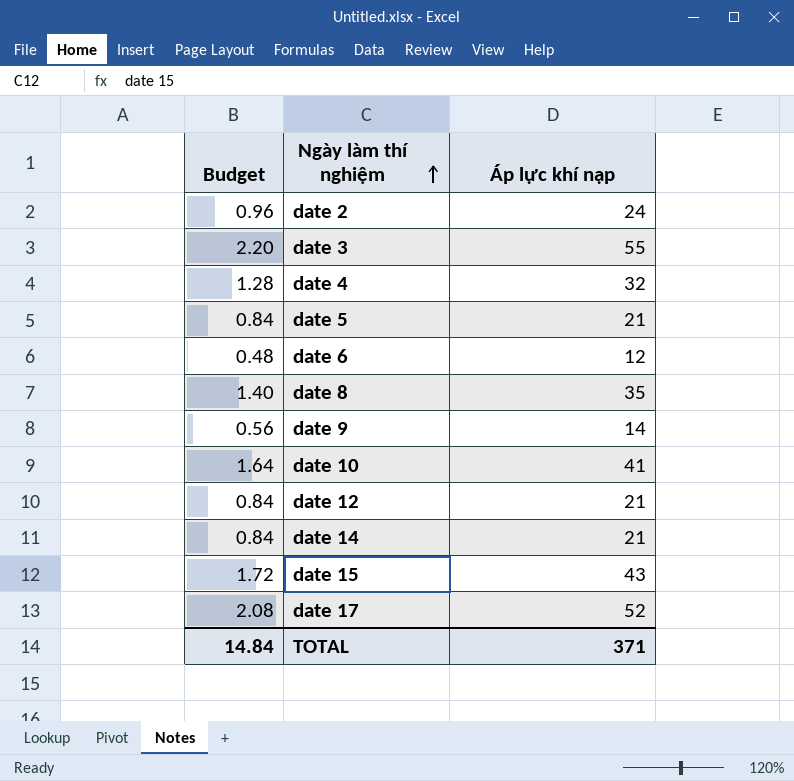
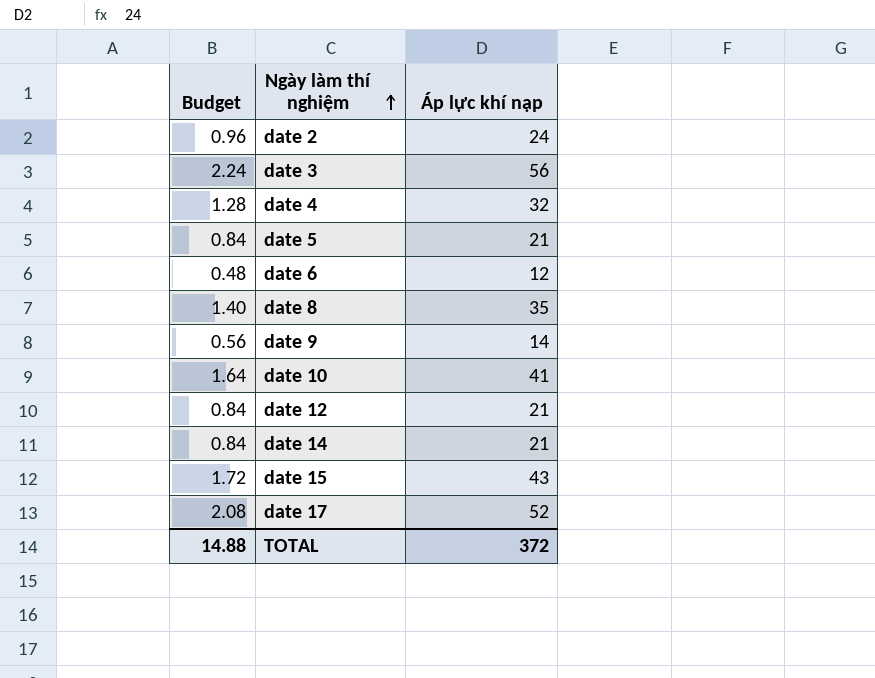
date 3 | Budget: 2.20 -> 2.24
date 3 | Áp lực khí nạp: 55 -> 56
TOTAL | Budget: 14.84 -> 14.88
TOTAL | Áp lực khí nạp: 371 -> 372

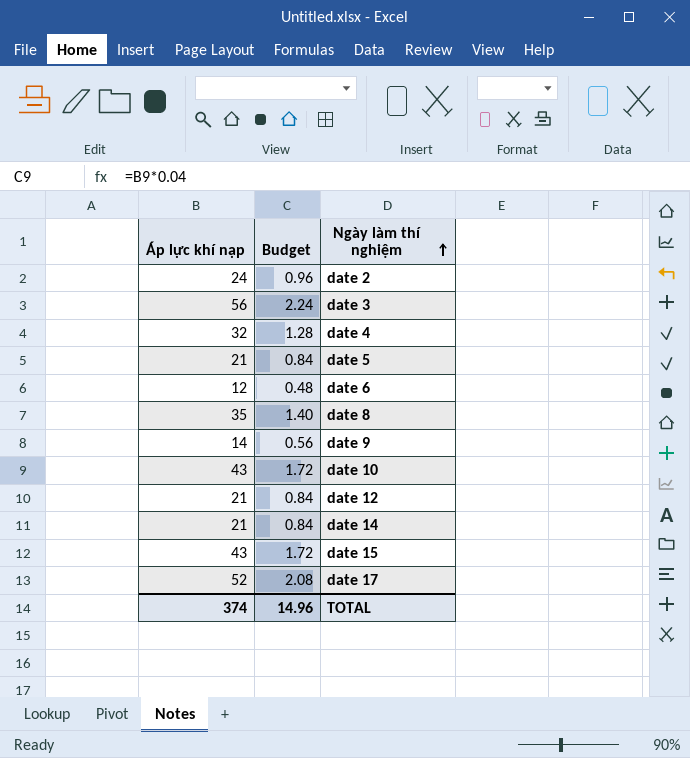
column Áp lực khí nạp | position: 3 -> 1
date 10 | Áp lực khí nạp: 41 -> 43
date 10 | Budget: 1.64 -> 1.72
TOTAL | Áp lực khí nạp: 372 -> 374
TOTAL | Budget: 14.88 -> 14.96

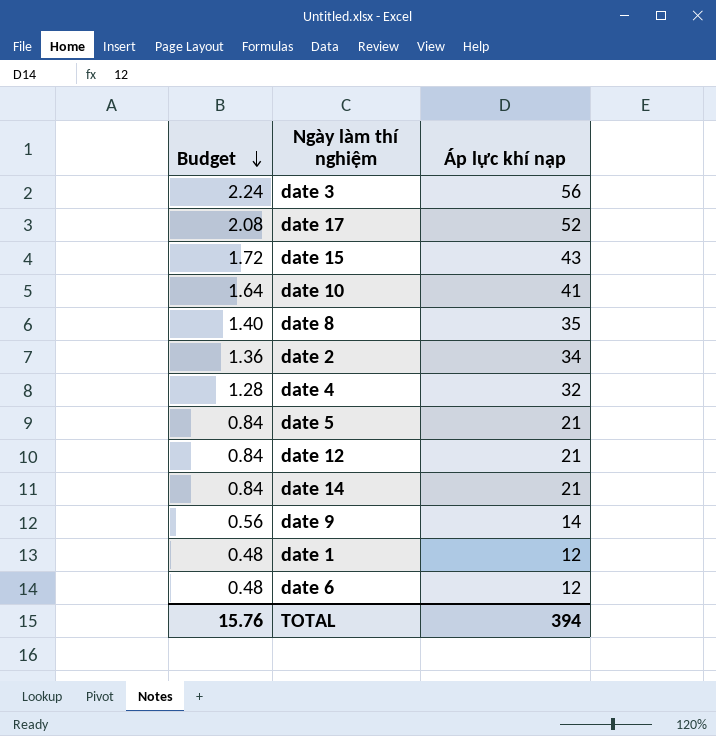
row order: Ngày làm thí nghiệm ascending -> Budget descending
column Áp lực khí nạp | position: 1 -> 3
date 10 | Budget: 1.72 -> 1.64
date 10 | Áp lực khí nạp: 43 -> 41
date 2 | Budget: 0.96 -> 1.36
date 2 | Áp lực khí nạp: 24 -> 34
row date 1: none -> 0.48 | 12
TOTAL | Budget: 14.96 -> 15.76
TOTAL | Áp lực khí nạp: 374 -> 394

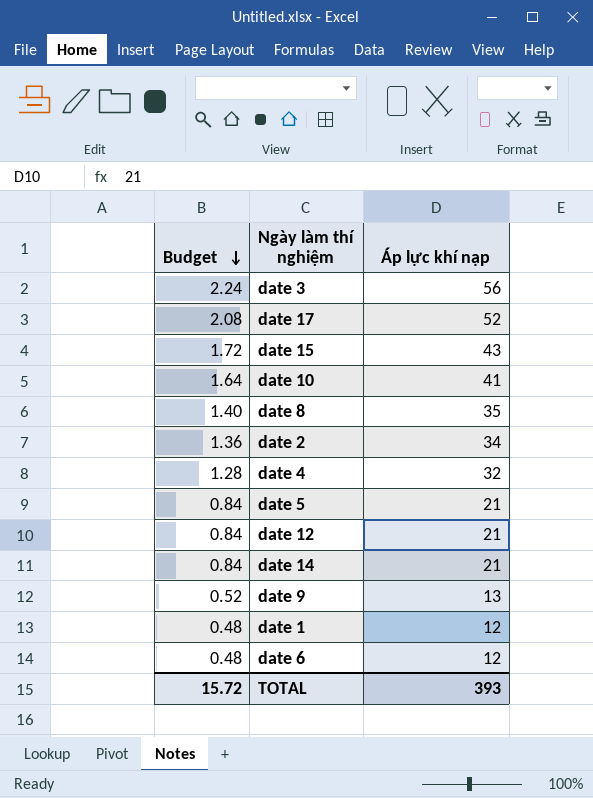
date 9 | Budget: 0.56 -> 0.52
date 9 | Áp lực khí nạp: 14 -> 13
TOTAL | Budget: 15.76 -> 15.72
TOTAL | Áp lực khí nạp: 394 -> 393

